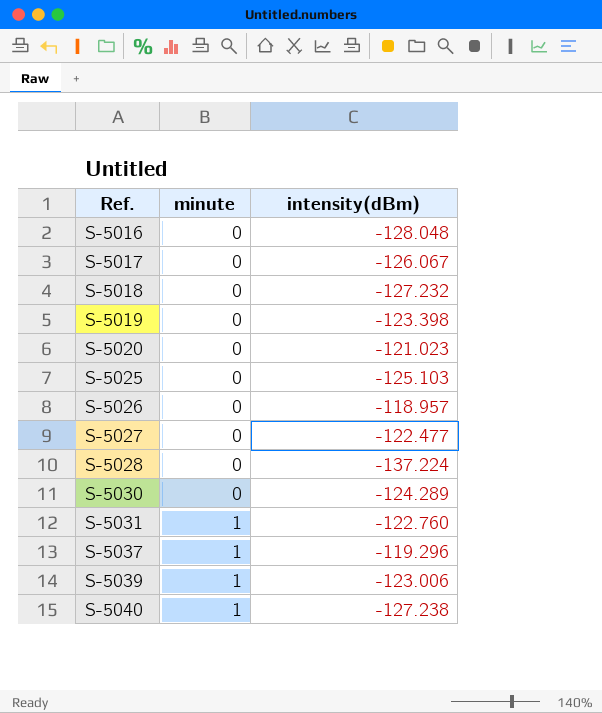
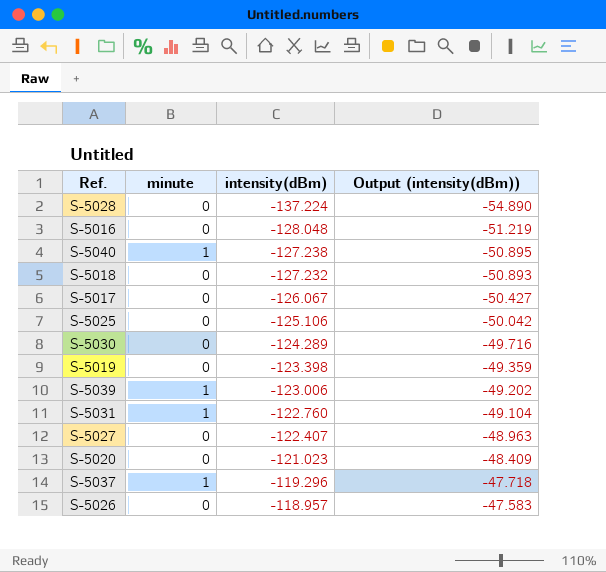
row order: Ref. ascending -> intensity(dBm) ascending
column Output (intensity(dBm)) | formula: none -> [intensity(dBm)] * 0.4
S-5025 | intensity(dBm): -125.103 -> -125.106
S-5027 | intensity(dBm): -122.477 -> -122.407

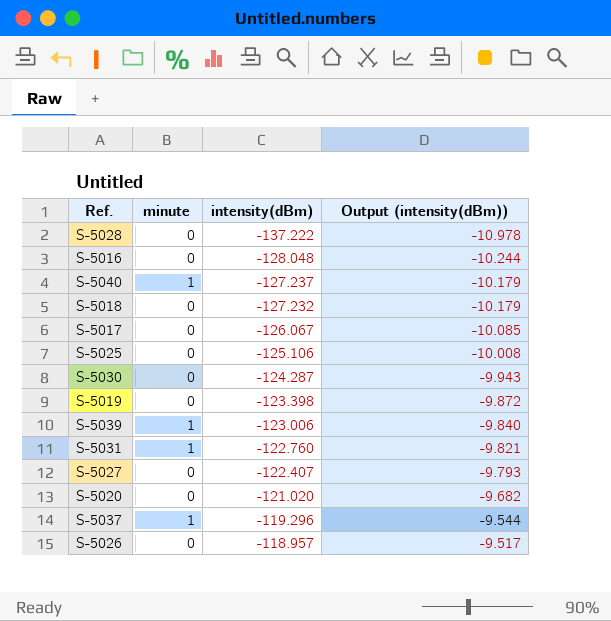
column Output (intensity(dBm)) | formula: [intensity(dBm)] * 0.4 -> [intensity(dBm)] * 0.08
S-5028 | intensity(dBm): -137.224 -> -137.222
S-5040 | intensity(dBm): -127.238 -> -127.237
S-5030 | intensity(dBm): -124.289 -> -124.287
S-5020 | intensity(dBm): -121.023 -> -121.020

